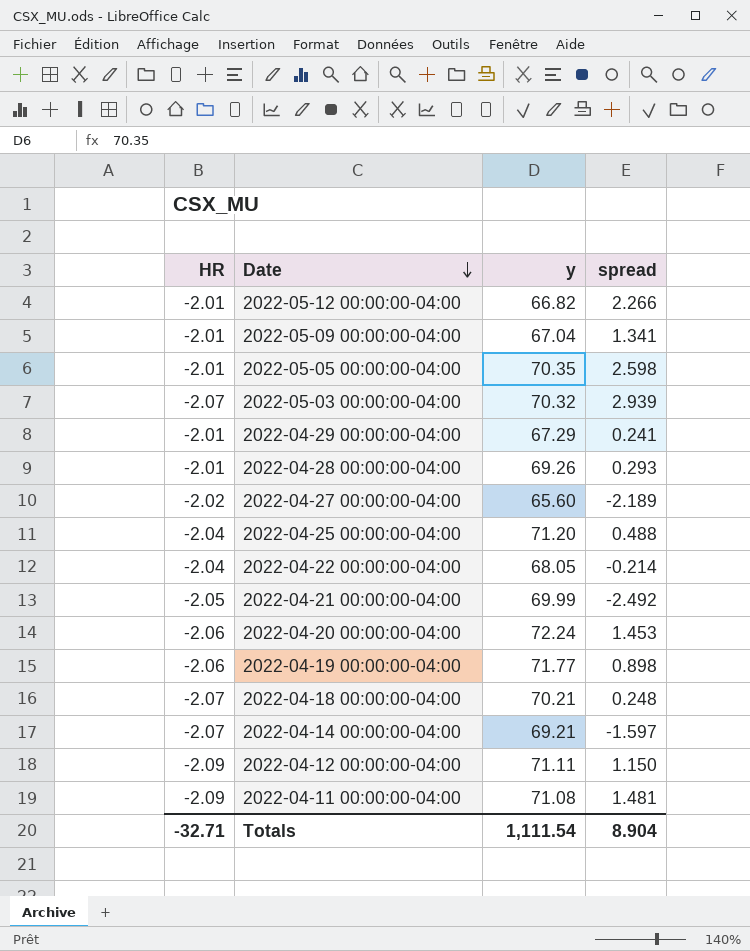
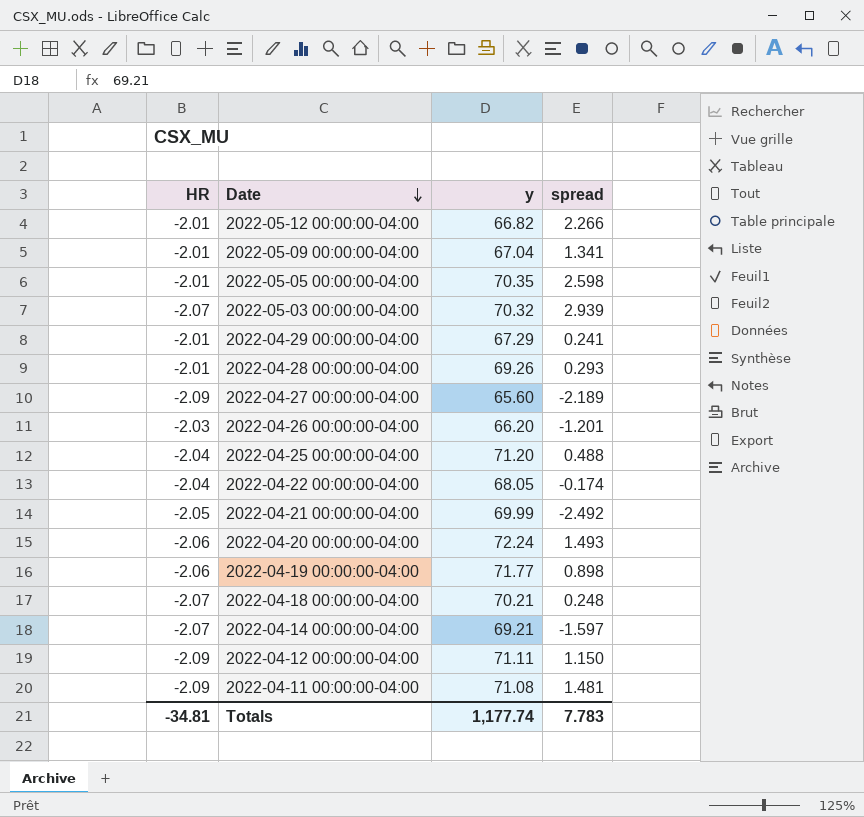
2022-04-27 00:00:00-04:00 | HR: -2.02 -> -2.09
row 2022-04-26 00:00:00-04:00: none -> -2.03 | 66.20 | -1.201
2022-04-22 00:00:00-04:00 | spread: -0.214 -> -0.174
2022-04-20 00:00:00-04:00 | spread: 1.453 -> 1.493
Totals | HR: -32.71 -> -34.81
Totals | y: 1,111.54 -> 1,177.74
Totals | spread: 8.904 -> 7.783

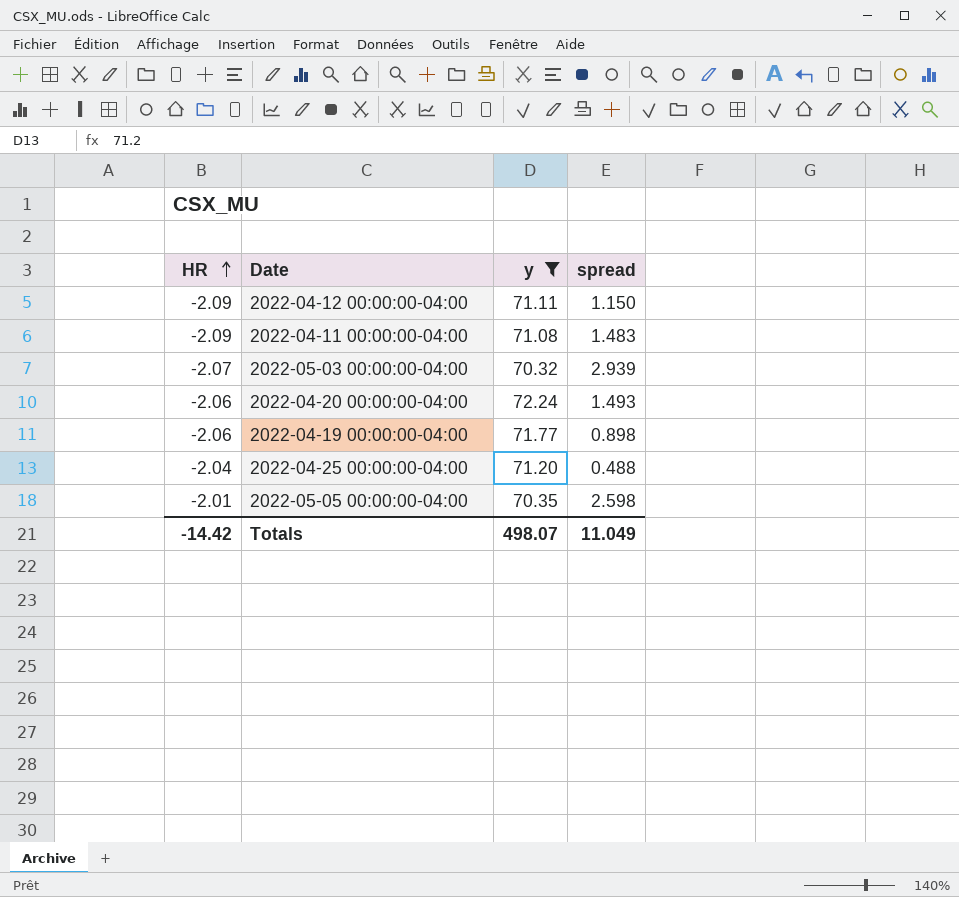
filter: none -> y >= 70.32
row order: Date descending -> HR ascending
2022-04-11 00:00:00-04:00 | spread: 1.481 -> 1.483
Totals | HR: -34.81 -> -14.42
Totals | y: 1,177.74 -> 498.07
Totals | spread: 7.783 -> 11.049

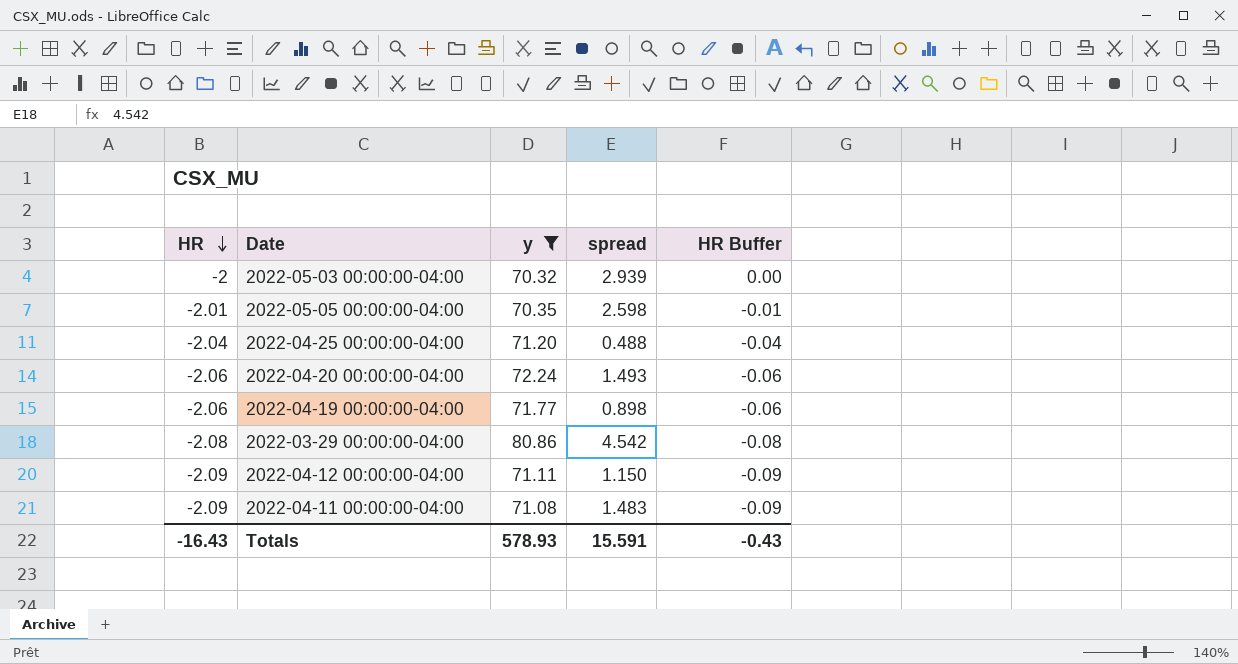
row order: HR ascending -> HR descending
column HR Buffer | formula: none -> [HR] + 2
2022-05-03 00:00:00-04:00 | HR: -2.07 -> -2
row 2022-03-29 00:00:00-04:00: none -> -2.08 | 80.86 | 4.542 | -0.08
Totals | HR: -14.42 -> -16.43
Totals | y: 498.07 -> 578.93
Totals | spread: 11.049 -> 15.591

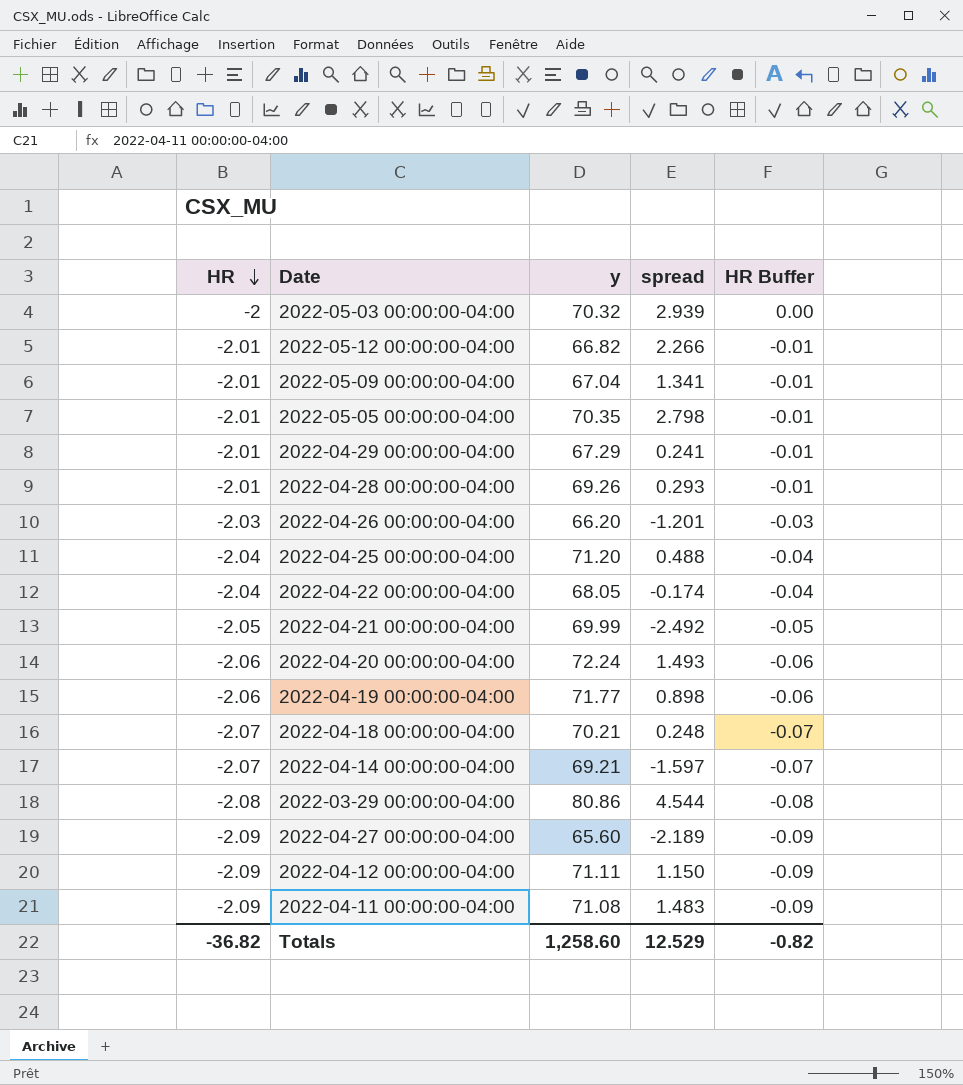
filter: y >= 70.32 -> none
2022-05-05 00:00:00-04:00 | spread: 2.598 -> 2.798
2022-03-29 00:00:00-04:00 | spread: 4.542 -> 4.544
Totals | HR: -16.43 -> -36.82
Totals | y: 578.93 -> 1,258.60
Totals | spread: 15.591 -> 12.529
Totals | HR Buffer: -0.43 -> -0.82

